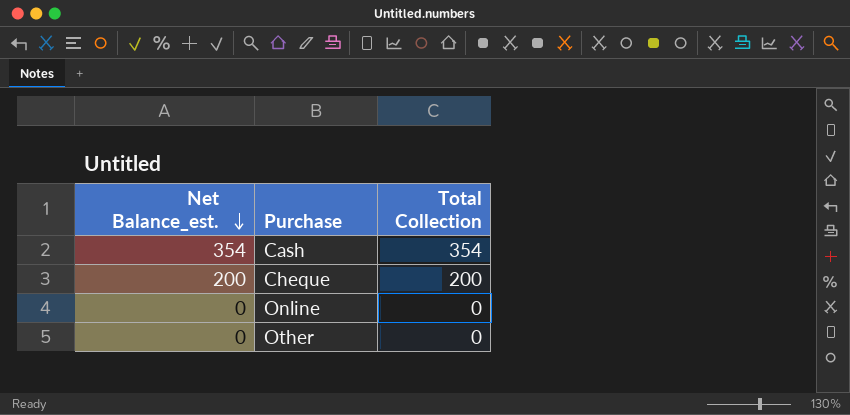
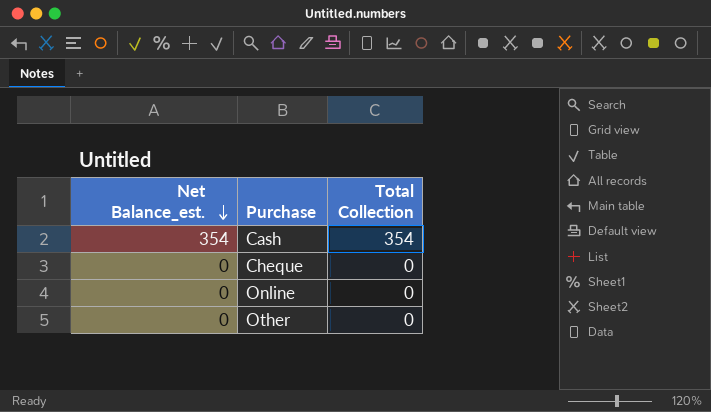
Cheque | Net Balance_est.: 200 -> 0
Cheque | Total Collection: 200 -> 0

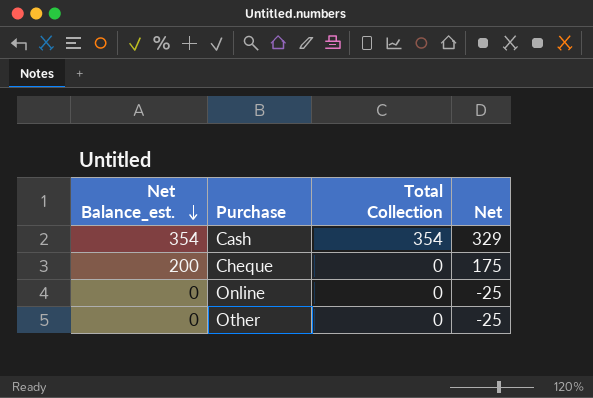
column Net | formula: none -> [Net Balance_est.] - 25
Cheque | Net Balance_est.: 0 -> 200

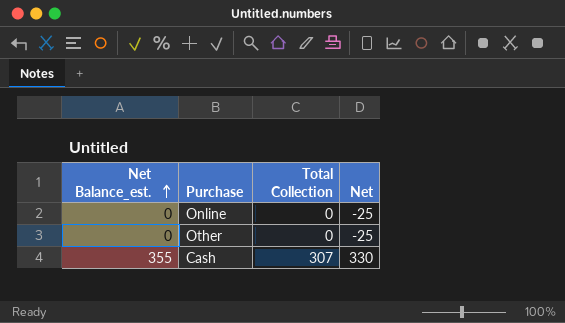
row order: Net Balance_est. descending -> Net Balance_est. ascending
row Cheque: 200 | 0 | 175 -> none
Cash | Net Balance_est.: 354 -> 355
Cash | Total Collection: 354 -> 307
Cash | Net: 329 -> 330

